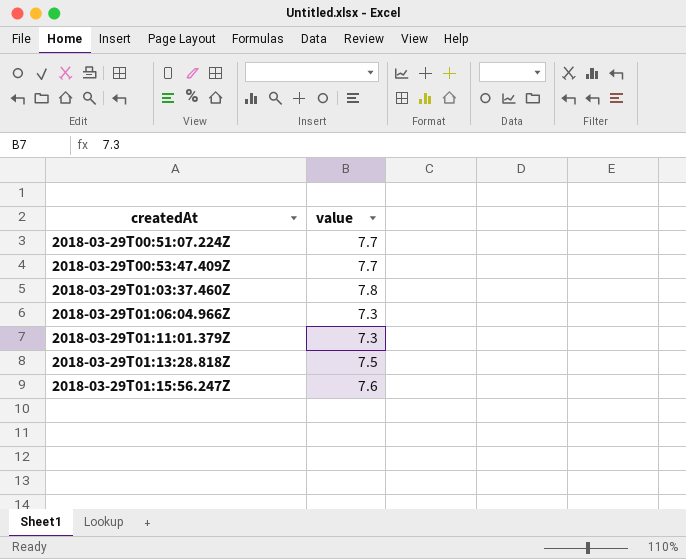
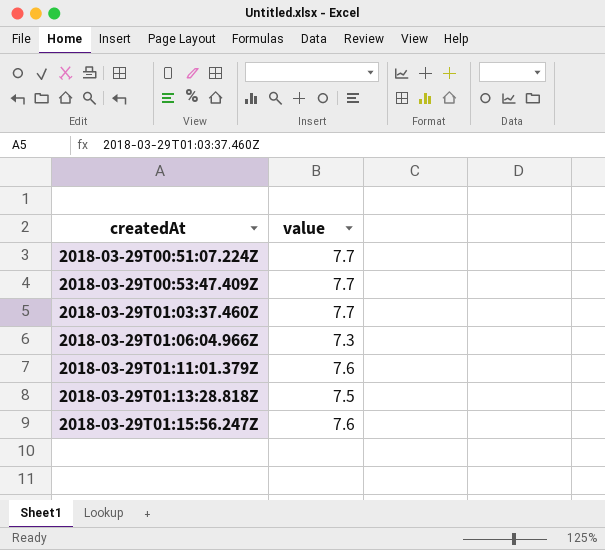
2018-03-29T01:03:37.460Z | value: 7.8 -> 7.7
2018-03-29T01:11:01.379Z | value: 7.3 -> 7.6

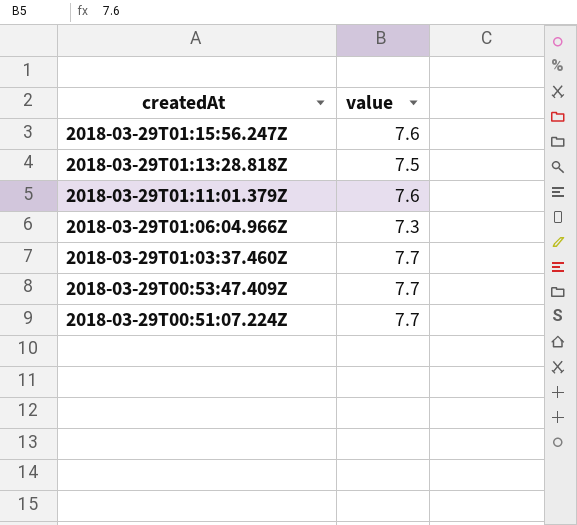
row order: createdAt ascending -> createdAt descending

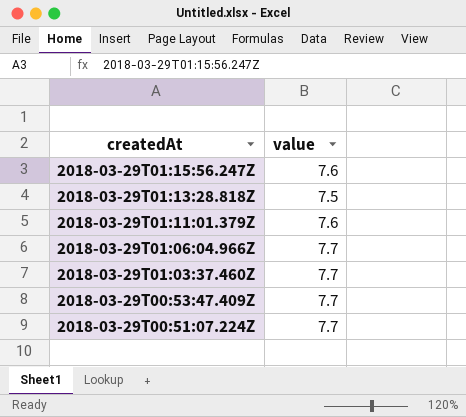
2018-03-29T01:06:04.966Z | value: 7.3 -> 7.7

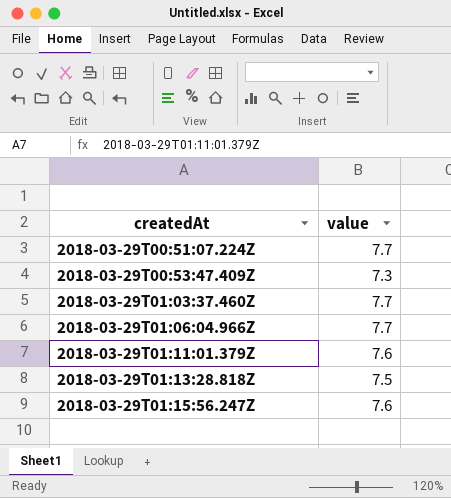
row order: createdAt descending -> createdAt ascending
2018-03-29T00:53:47.409Z | value: 7.7 -> 7.3

